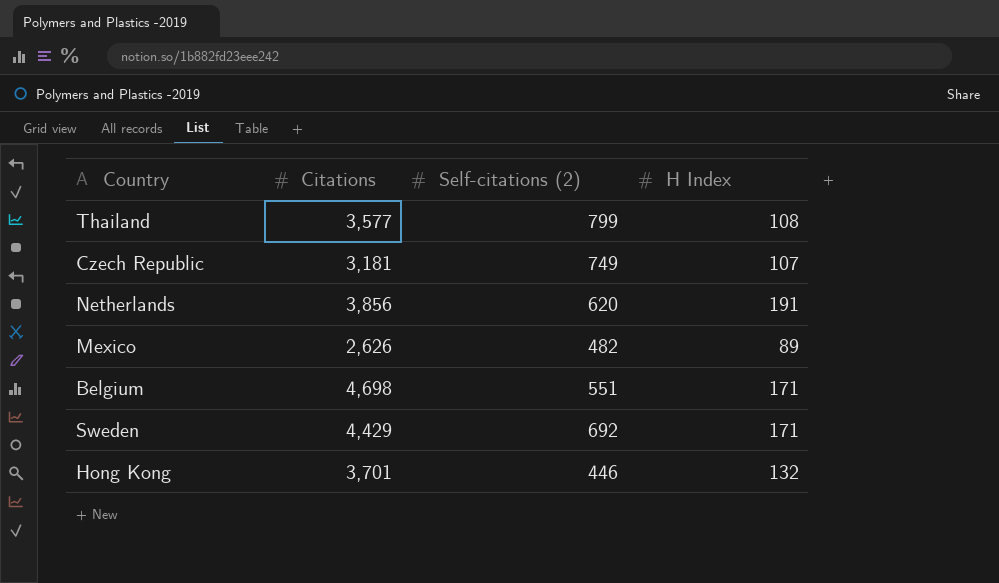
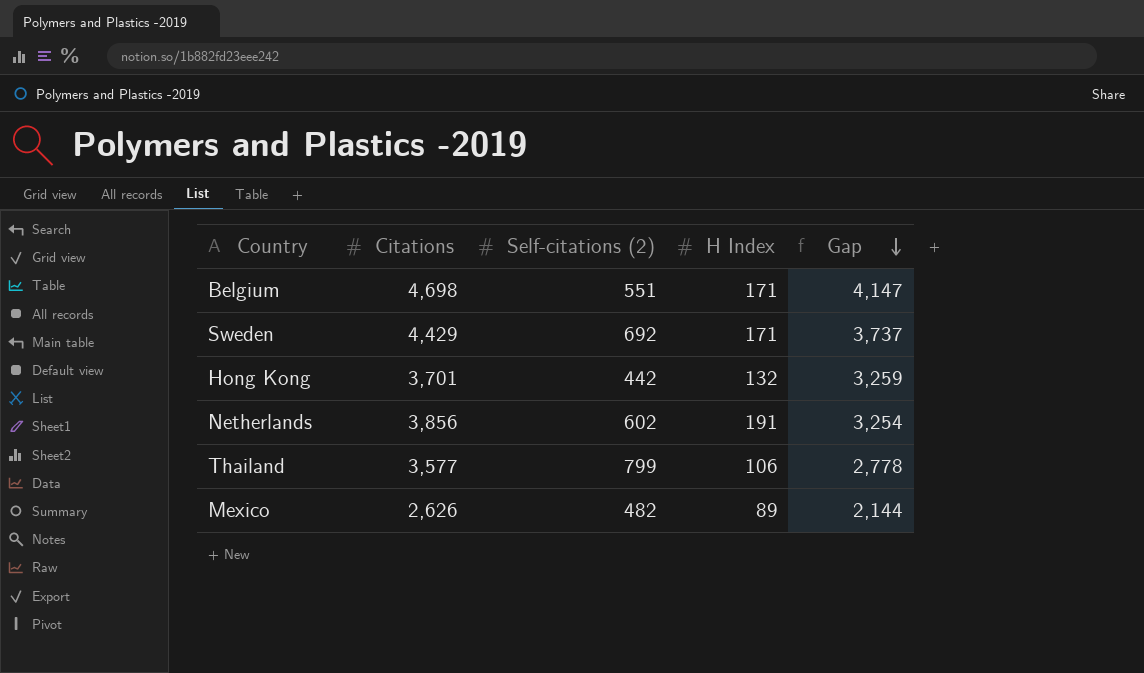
row order: none -> Gap descending
column Gap | formula: none -> [Citations] - [Self-citations (2)]
row Czech Republic: 3,181 | 749 | 107 -> none
Hong Kong | Self-citations (2): 446 -> 442
Netherlands | Self-citations (2): 620 -> 602
Thailand | H Index: 108 -> 106

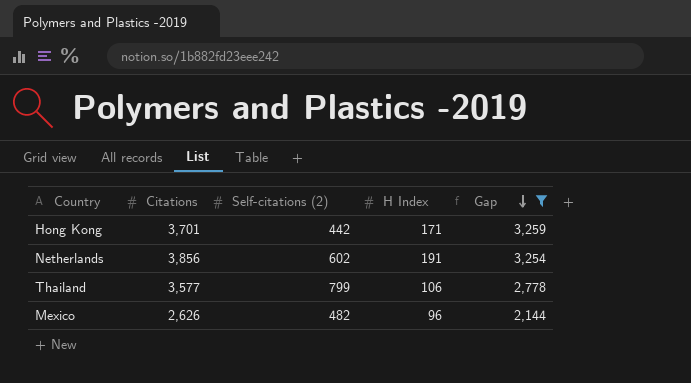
filter: none -> Gap <= 3,259
Hong Kong | H Index: 132 -> 171
Mexico | H Index: 89 -> 96

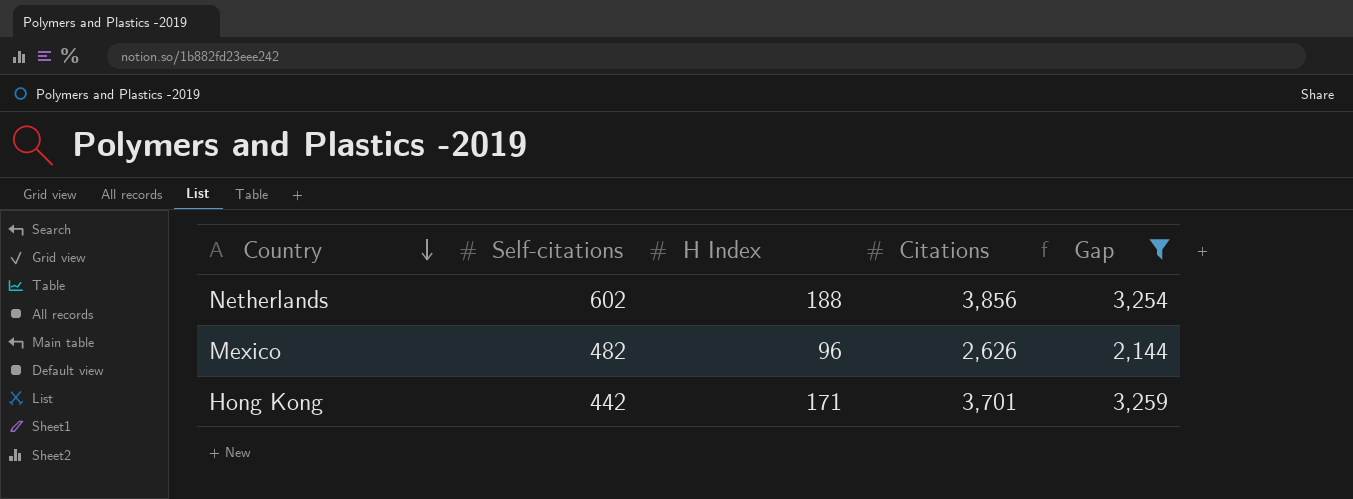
row order: Gap descending -> Country descending
column name: Self-citations (2) -> Self-citations
column Citations | position: 2 -> 4
row Thailand: 3,577 | 799 | 106 | 2,778 -> none
Netherlands | H Index: 191 -> 188

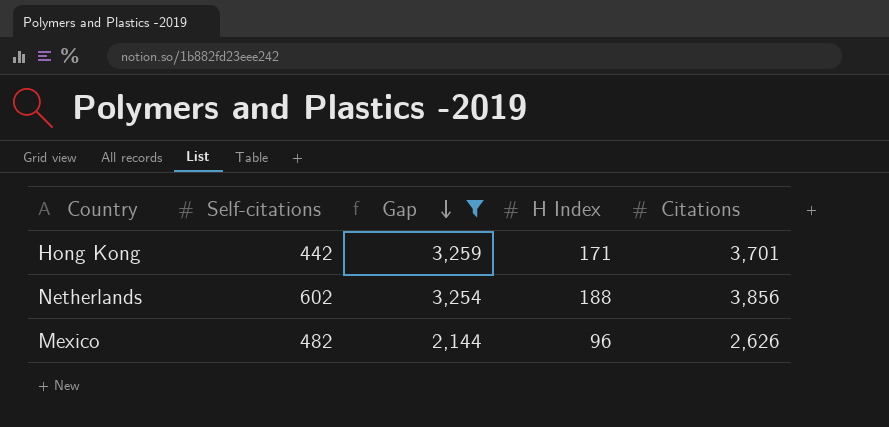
row order: Country descending -> Gap descending
column Gap | position: 5 -> 3

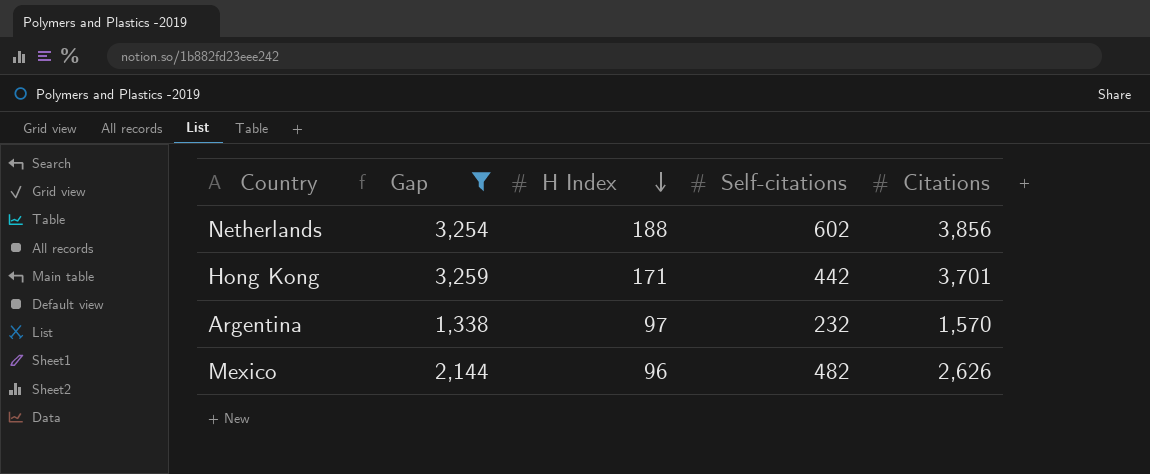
row order: Gap descending -> H Index descending
column Self-citations | position: 2 -> 4
row Argentina: none -> 1,338 | 97 | 232 | 1,570

